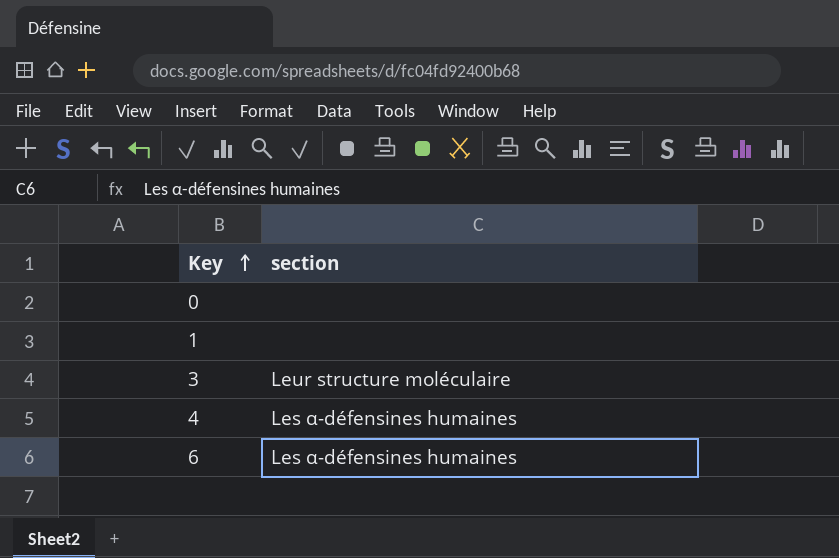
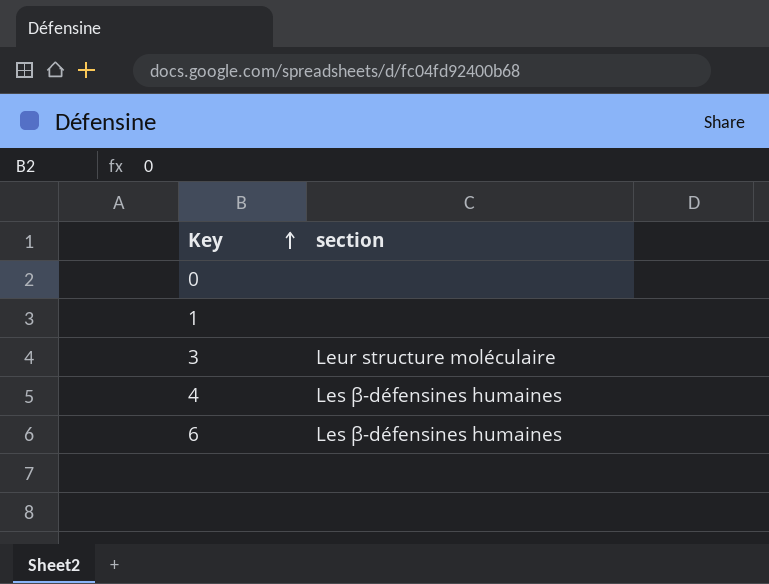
4 | section: Les α-défensines humaines -> Les β-défensines humaines
6 | section: Les α-défensines humaines -> Les β-défensines humaines

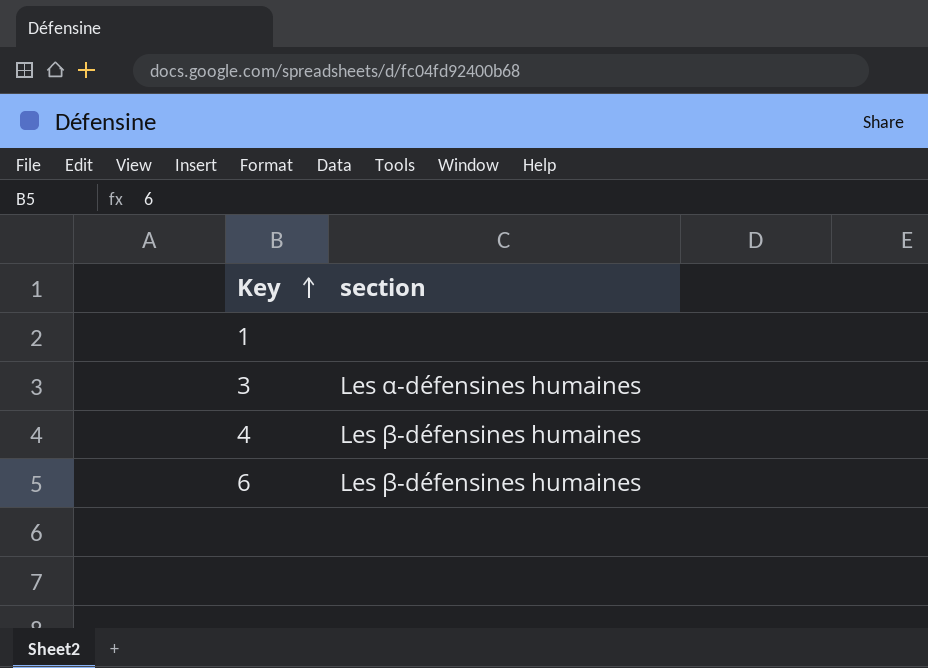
row 0: none -> none
3 | section: Leur structure moléculaire -> Les α-défensines humaines

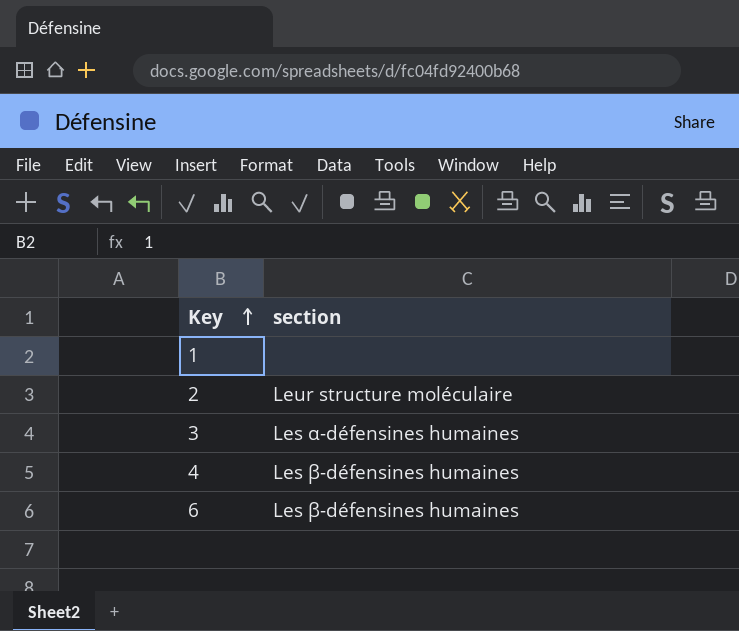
row 2: none -> Leur structure moléculaire

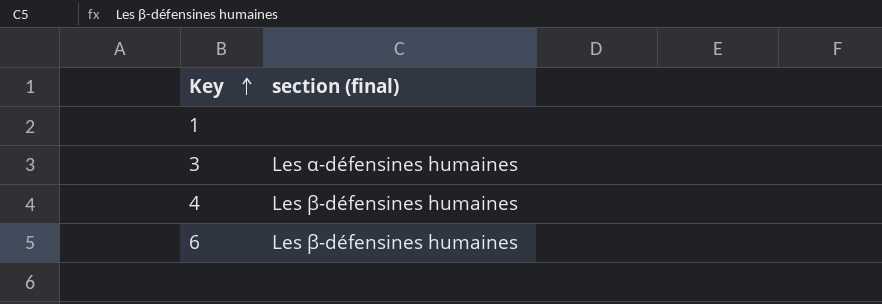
column name: section -> section (final)
row 2: Leur structure moléculaire -> none

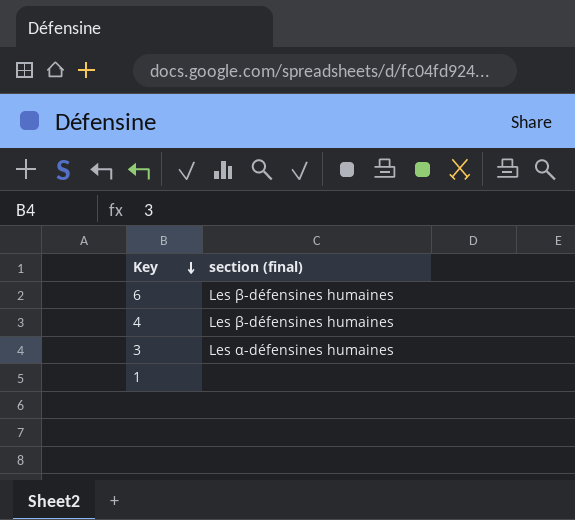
row order: Key ascending -> Key descending

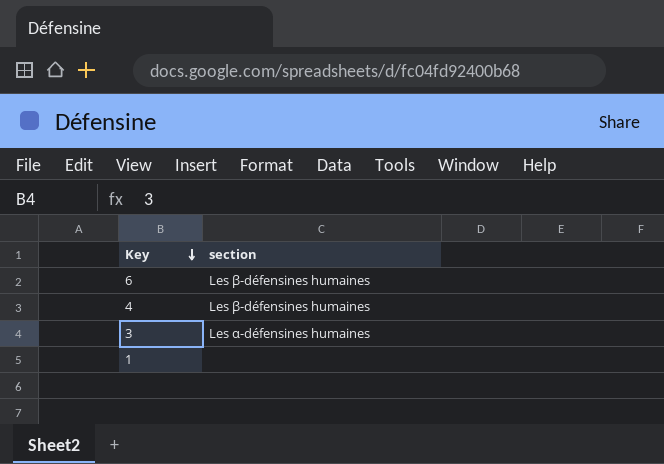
column name: section (final) -> section

